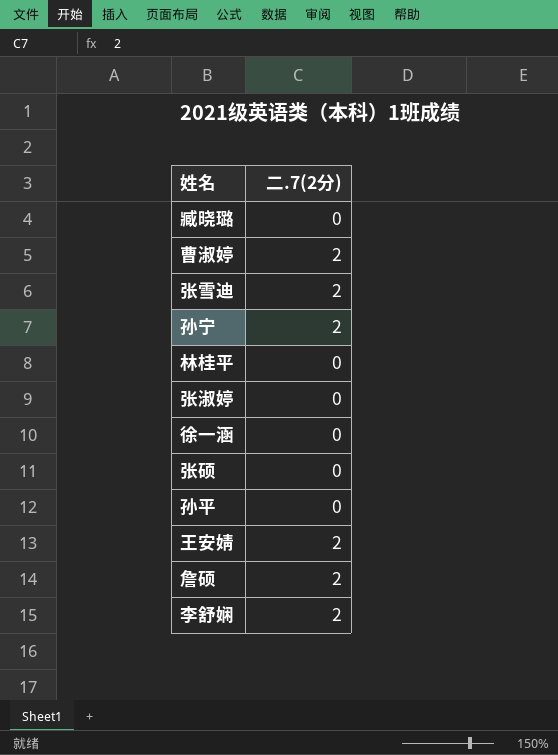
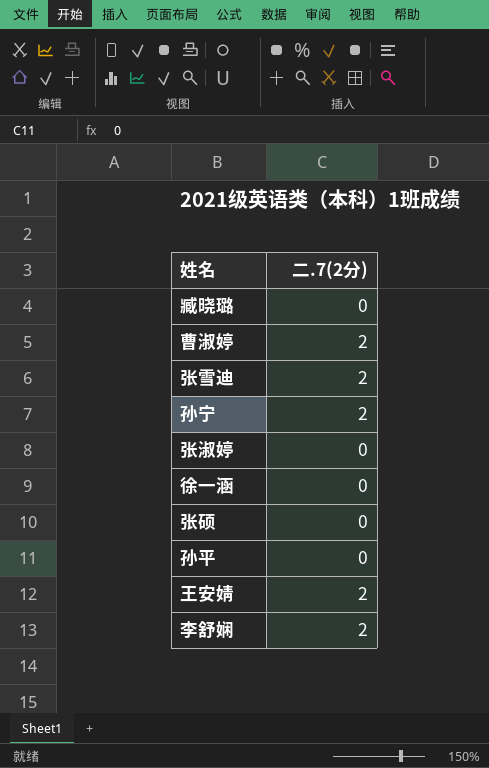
row 林桂平: 0 -> none
row 詹硕: 2 -> none

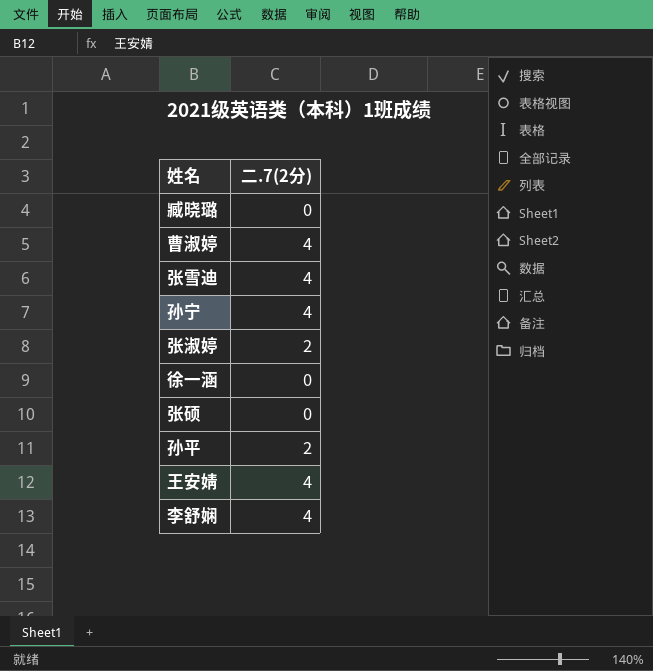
曹淑婷 | 二.7(2分): 2 -> 4
张雪迪 | 二.7(2分): 2 -> 4
孙宁 | 二.7(2分): 2 -> 4
张淑婷 | 二.7(2分): 0 -> 2
孙平 | 二.7(2分): 0 -> 2
王安婧 | 二.7(2分): 2 -> 4
李舒娴 | 二.7(2分): 2 -> 4

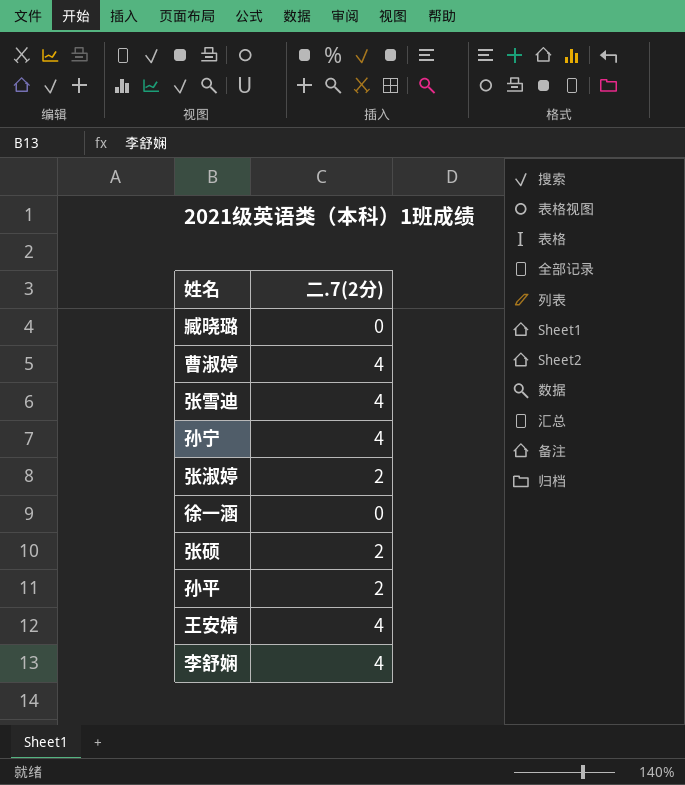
张硕 | 二.7(2分): 0 -> 2

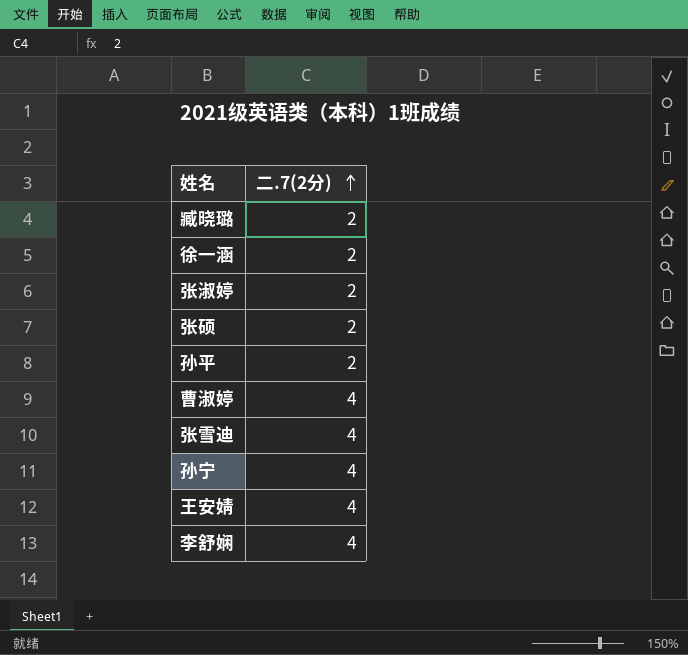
row order: none -> 二.7(2分) ascending
臧晓璐 | 二.7(2分): 0 -> 2
徐一涵 | 二.7(2分): 0 -> 2

